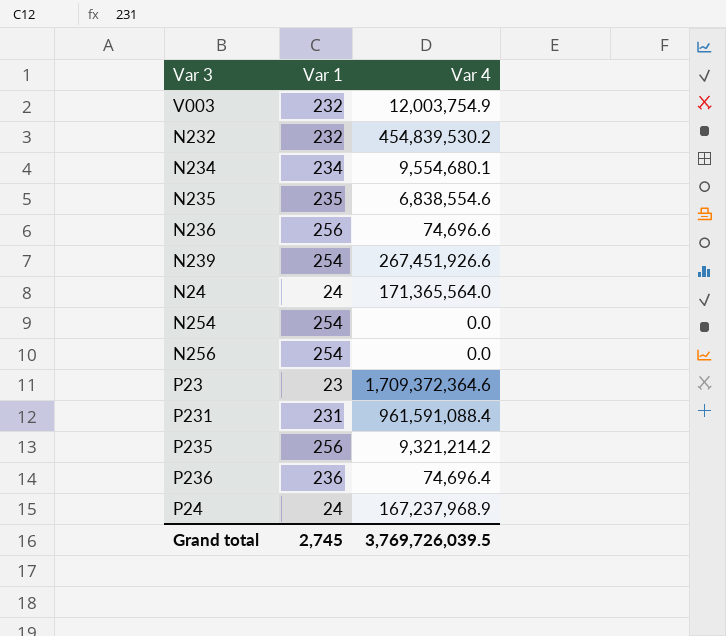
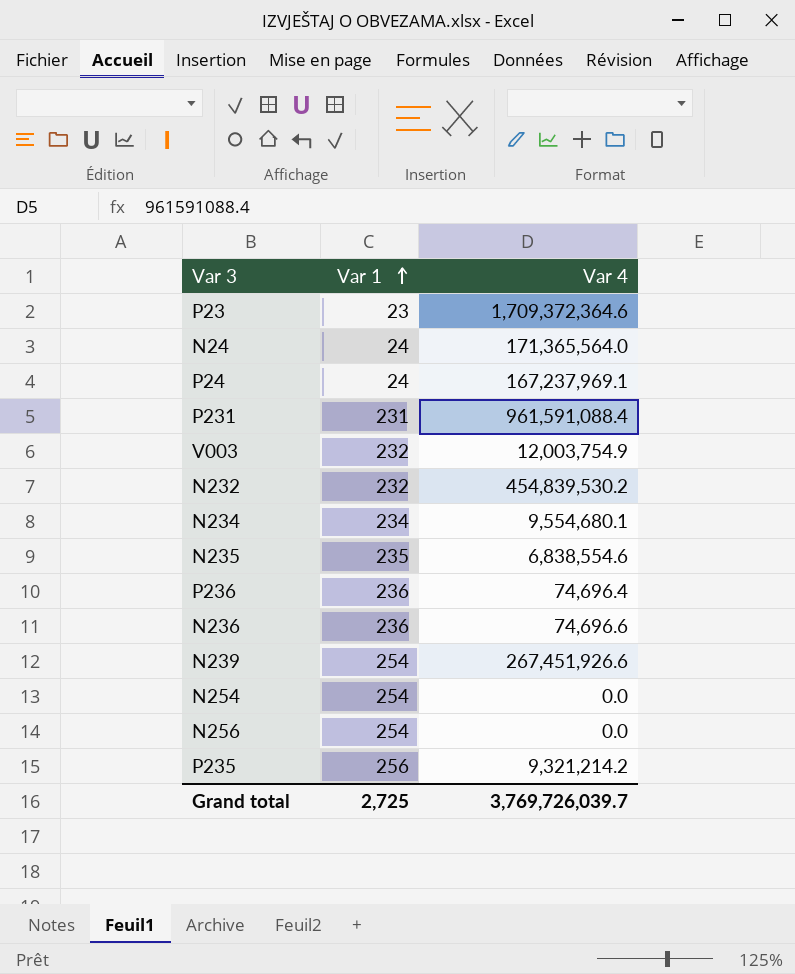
row order: none -> Var 1 ascending
P24 | Var 4: 167,237,968.9 -> 167,237,969.1
N236 | Var 1: 256 -> 236
Grand total | Var 1: 2,745 -> 2,725
Grand total | Var 4: 3,769,726,039.5 -> 3,769,726,039.7

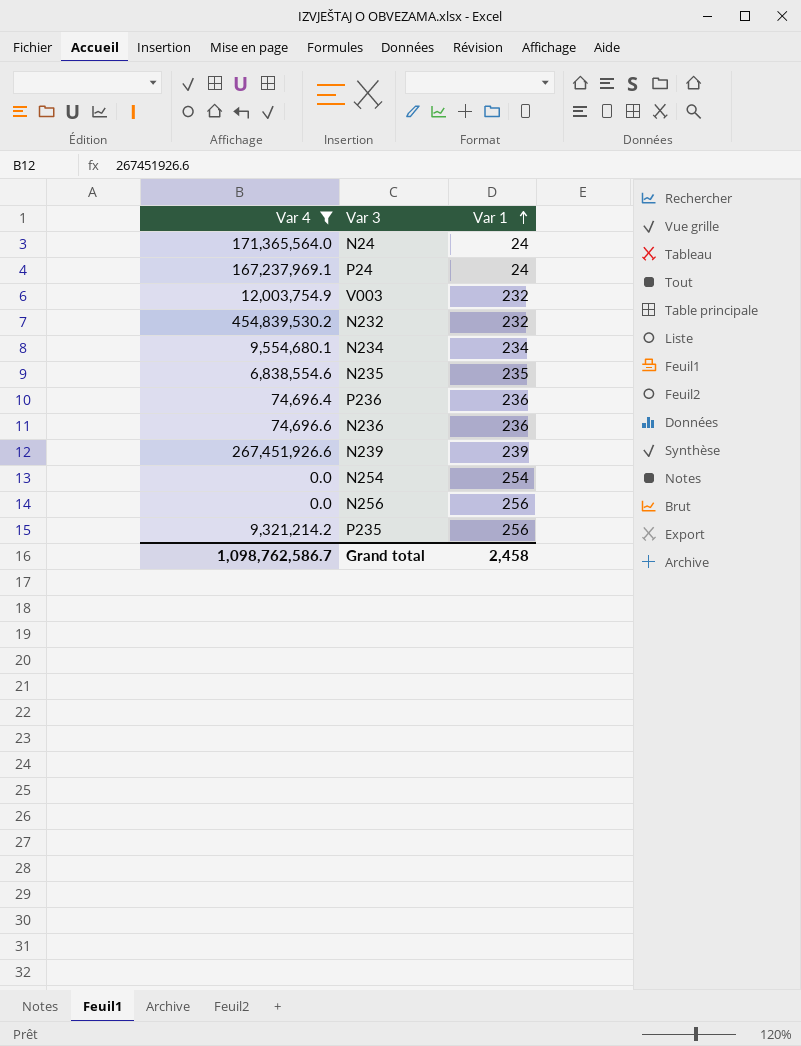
filter: none -> Var 4 <= 454,839,530.2
column Var 4 | position: 3 -> 1
N239 | Var 1: 254 -> 239
N256 | Var 1: 254 -> 256
Grand total | Var 4: 3,769,726,039.7 -> 1,098,762,586.7
Grand total | Var 1: 2,725 -> 2,458

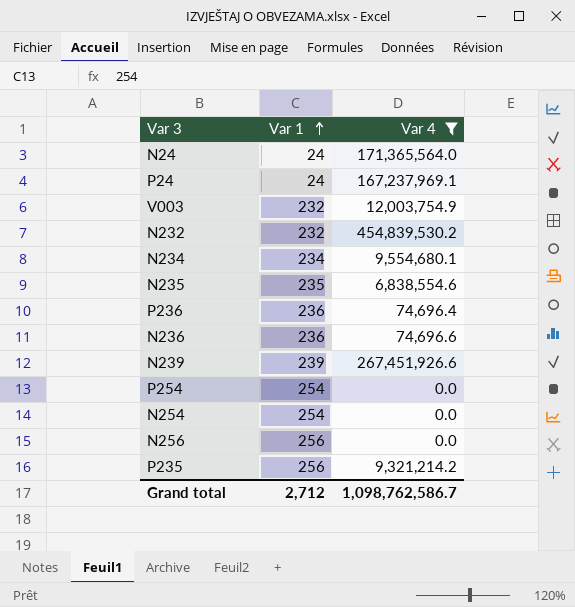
column Var 4 | position: 1 -> 3
row P254: none -> 254 | 0.0
Grand total | Var 1: 2,458 -> 2,712

